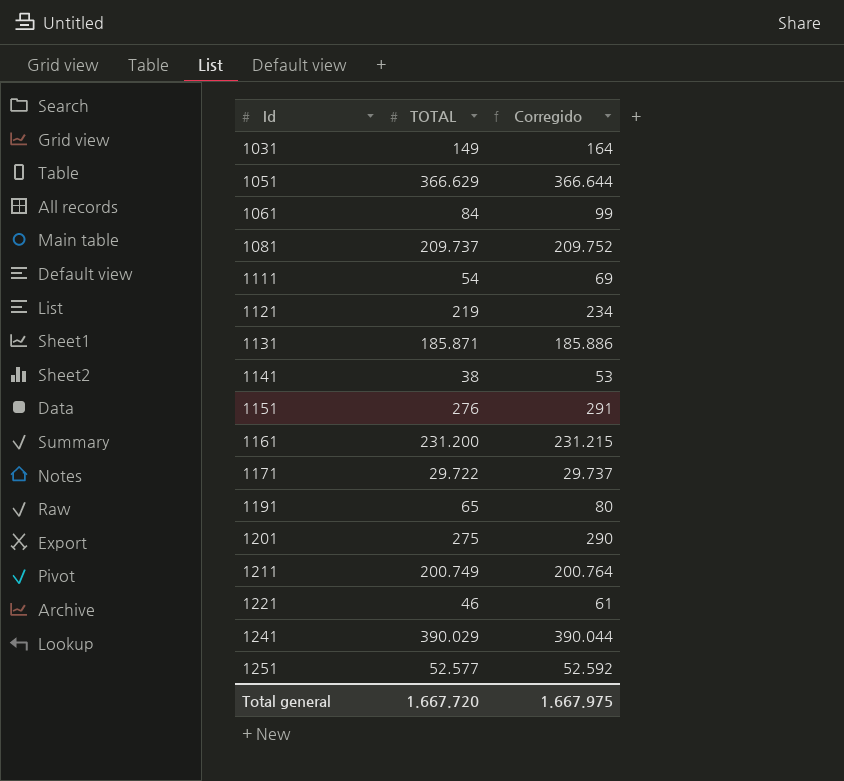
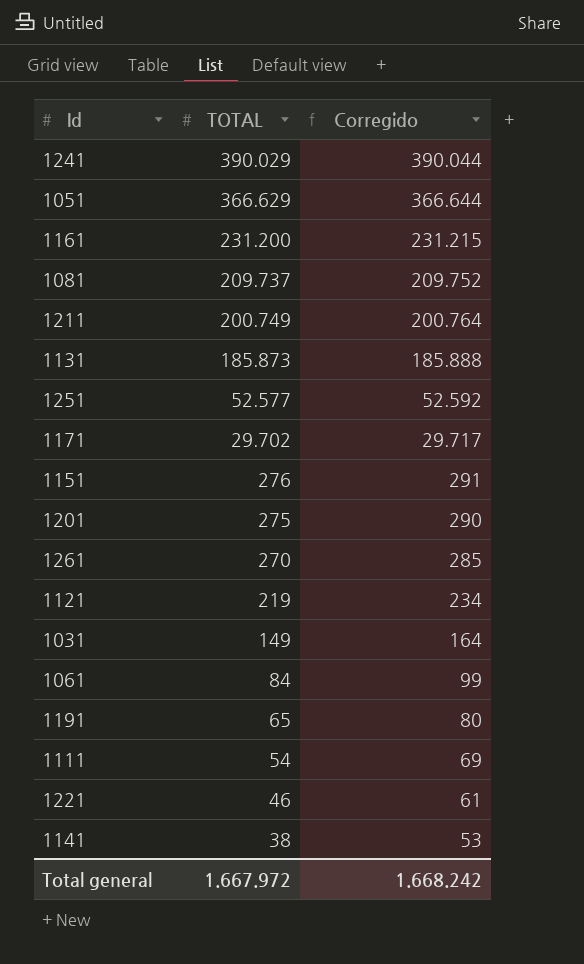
row order: Id ascending -> TOTAL descending
1131 | TOTAL: 185.871 -> 185.873
1131 | Corregido: 185.886 -> 185.888
1171 | TOTAL: 29.722 -> 29.702
1171 | Corregido: 29.737 -> 29.717
row 1261: none -> 270 | 285
Total general | TOTAL: 1.667.720 -> 1.667.972
Total general | Corregido: 1.667.975 -> 1.668.242

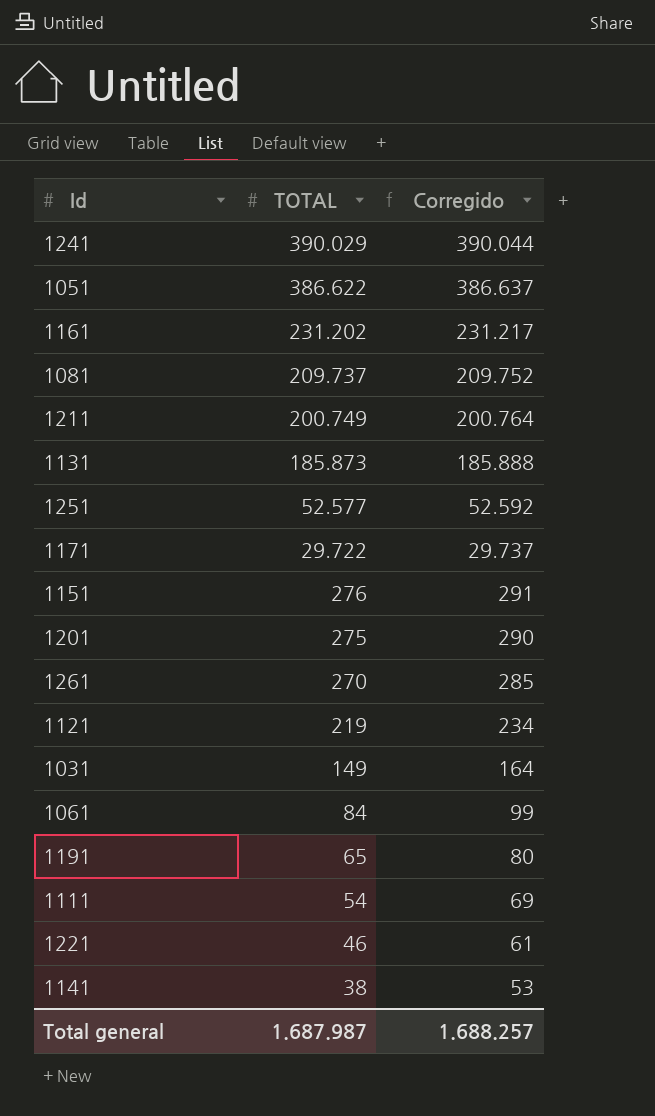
1051 | TOTAL: 366.629 -> 386.622
1051 | Corregido: 366.644 -> 386.637
1161 | TOTAL: 231.200 -> 231.202
1161 | Corregido: 231.215 -> 231.217
1171 | TOTAL: 29.702 -> 29.722
1171 | Corregido: 29.717 -> 29.737
Total general | TOTAL: 1.667.972 -> 1.687.987
Total general | Corregido: 1.668.242 -> 1.688.257

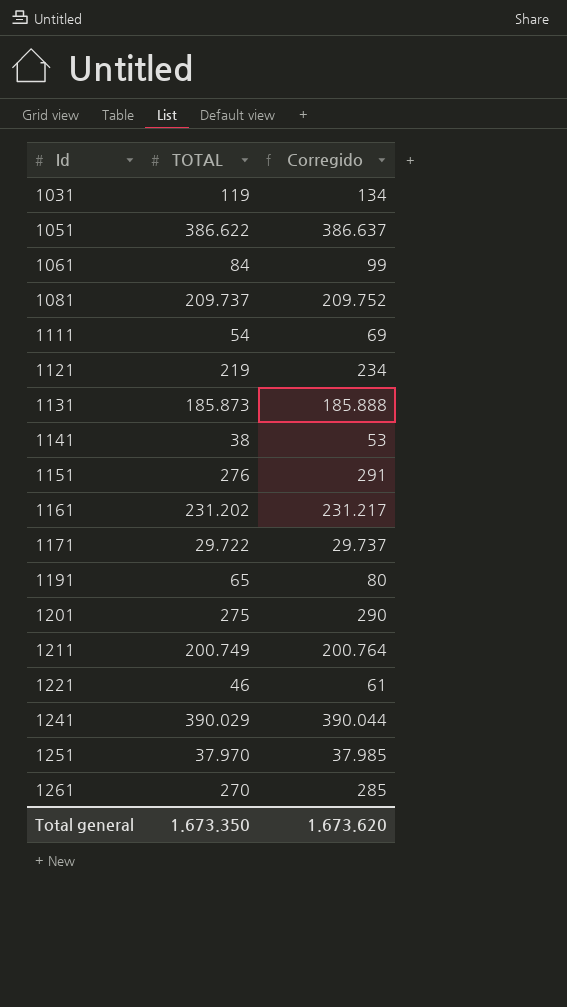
row order: TOTAL descending -> Id ascending
1031 | TOTAL: 149 -> 119
1031 | Corregido: 164 -> 134
1251 | TOTAL: 52.577 -> 37.970
1251 | Corregido: 52.592 -> 37.985
Total general | TOTAL: 1.687.987 -> 1.673.350
Total general | Corregido: 1.688.257 -> 1.673.620

